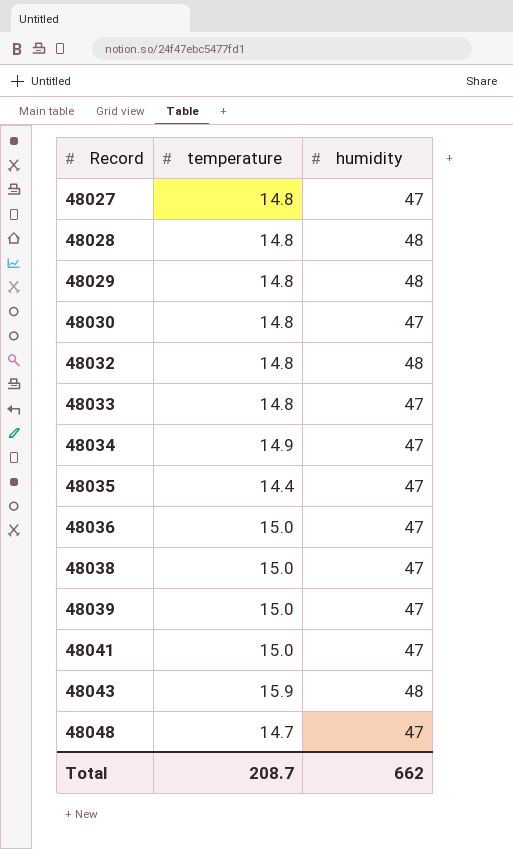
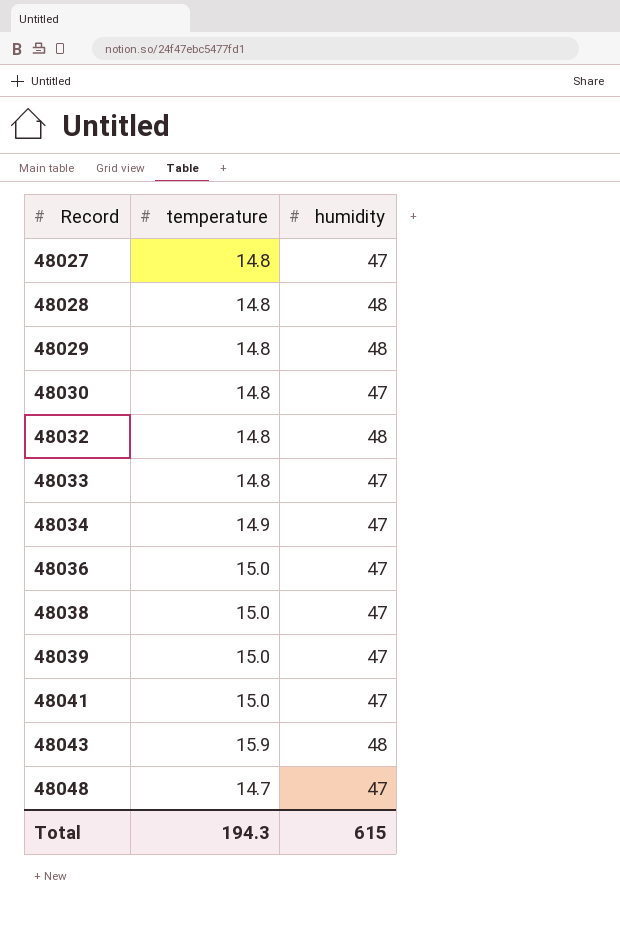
row 48035: 14.4 | 47 -> none
Total | temperature: 208.7 -> 194.3
Total | humidity: 662 -> 615

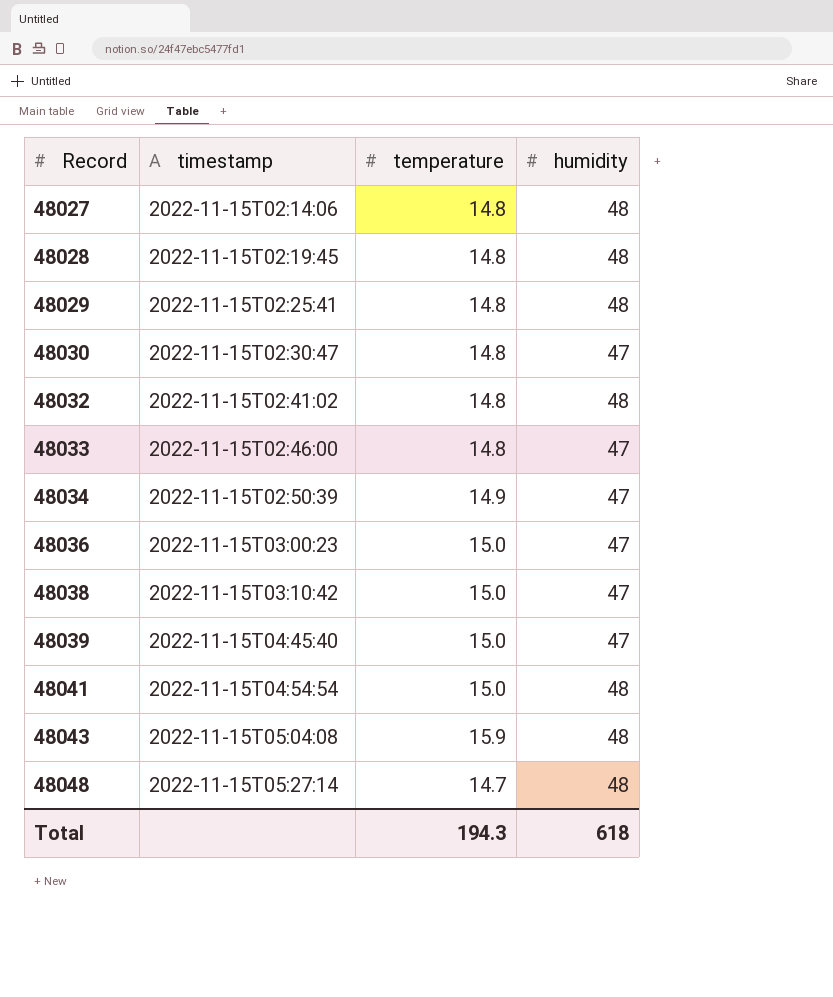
column timestamp | position: none -> 2
48027 | humidity: 47 -> 48
48041 | humidity: 47 -> 48
48048 | humidity: 47 -> 48
Total | humidity: 615 -> 618

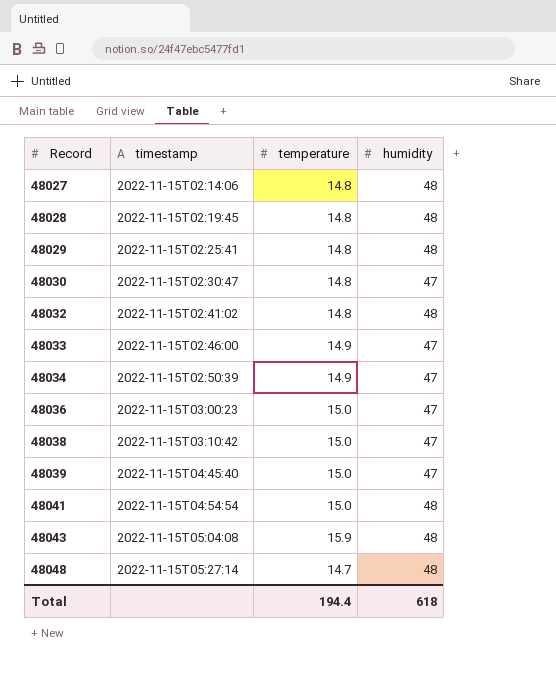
48033 | temperature: 14.8 -> 14.9
Total | temperature: 194.3 -> 194.4

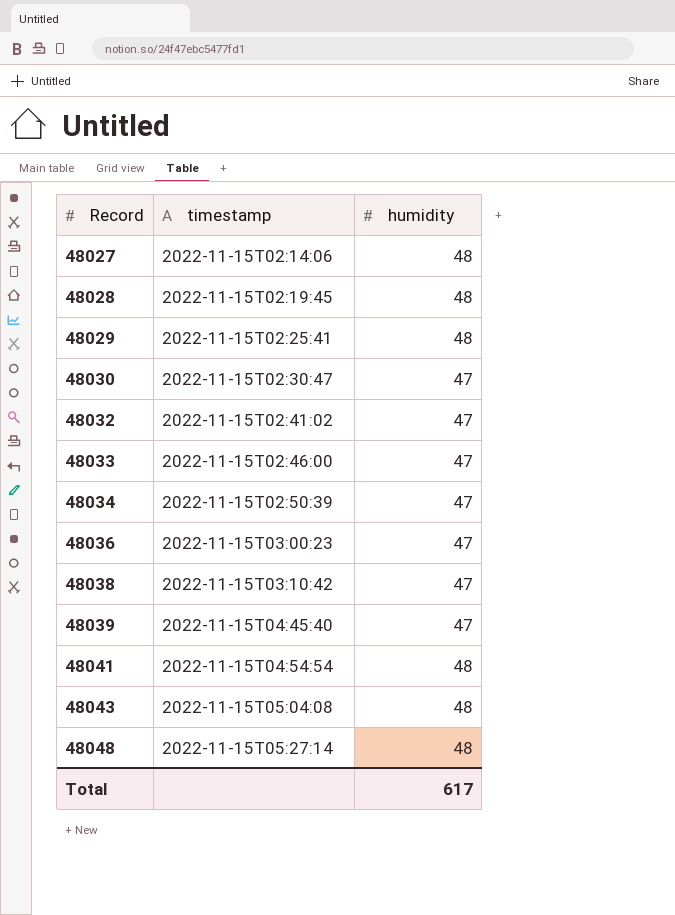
column temperature | position: 3 -> none
48032 | humidity: 48 -> 47
Total | humidity: 618 -> 617

